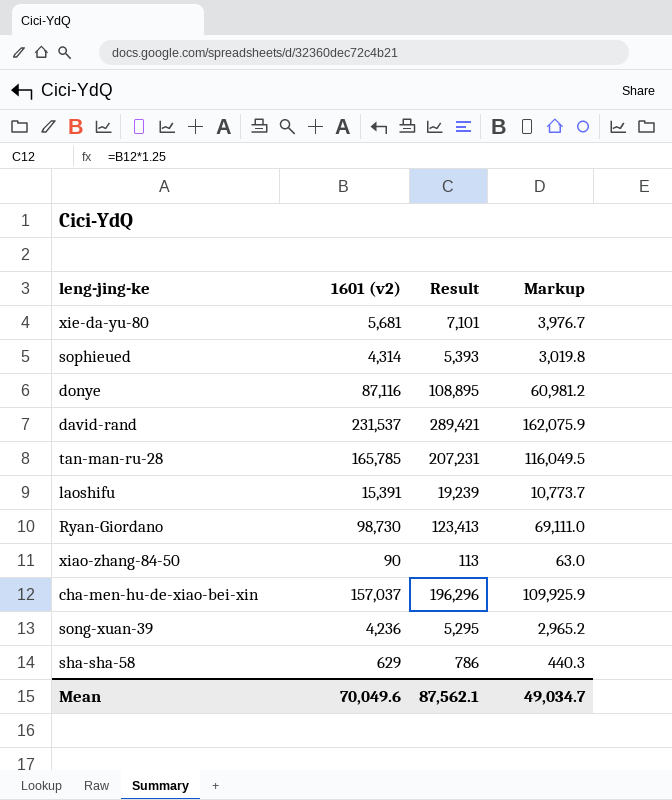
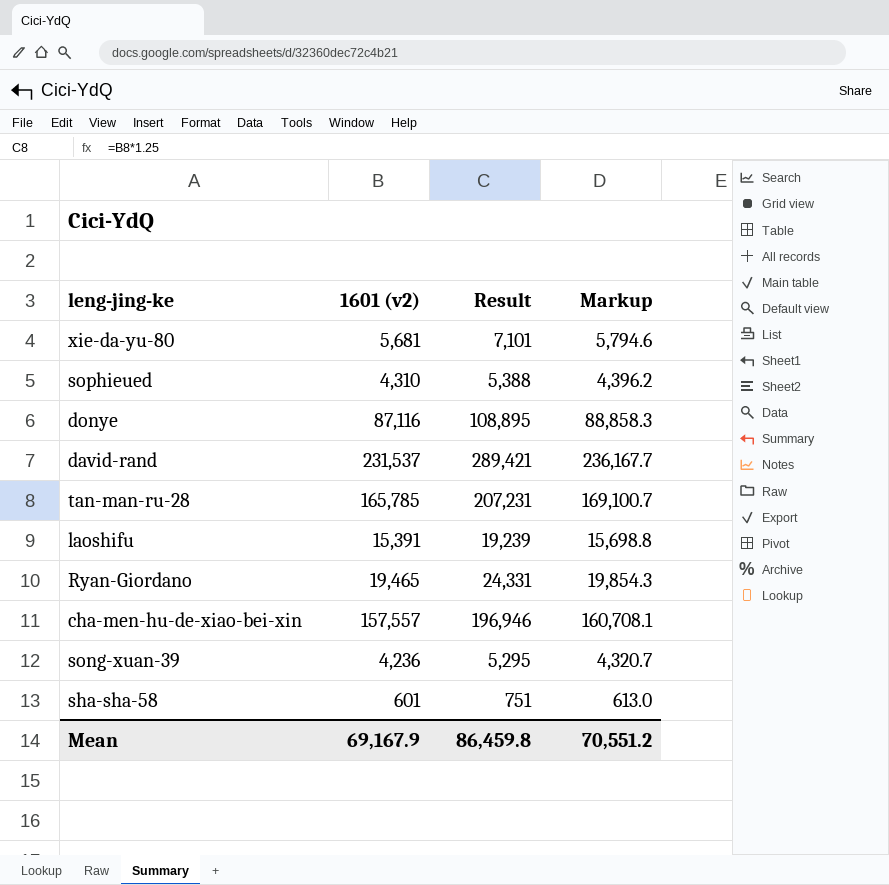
column Markup | formula: [1601 (v2)] * 0.7 -> [1601 (v2)] * 1.02
row xiao-zhang-84-50: 90 | 113 | 63.0 -> none
sophieued | 1601 (v2): 4,314 -> 4,310
sophieued | Result: 5,393 -> 5,388
Ryan-Giordano | 1601 (v2): 98,730 -> 19,465
Ryan-Giordano | Result: 123,413 -> 24,331
cha-men-hu-de-xiao-bei-xin | 1601 (v2): 157,037 -> 157,557
cha-men-hu-de-xiao-bei-xin | Result: 196,296 -> 196,946
sha-sha-58 | 1601 (v2): 629 -> 601
sha-sha-58 | Result: 786 -> 751
Mean | 1601 (v2): 70,049.6 -> 69,167.9
Mean | Result: 87,562.1 -> 86,459.8
Mean | Markup: 49,034.7 -> 70,551.2

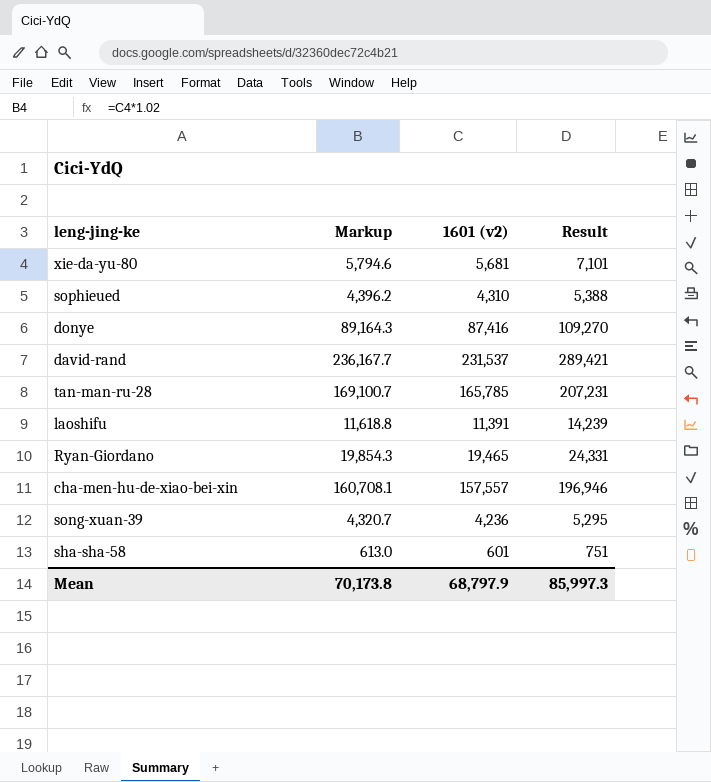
column Markup | position: 4 -> 2
donye | Markup: 88,858.3 -> 89,164.3
donye | 1601 (v2): 87,116 -> 87,416
donye | Result: 108,895 -> 109,270
laoshifu | Markup: 15,698.8 -> 11,618.8
laoshifu | 1601 (v2): 15,391 -> 11,391
laoshifu | Result: 19,239 -> 14,239
Mean | Markup: 70,551.2 -> 70,173.8
Mean | 1601 (v2): 69,167.9 -> 68,797.9
Mean | Result: 86,459.8 -> 85,997.3

